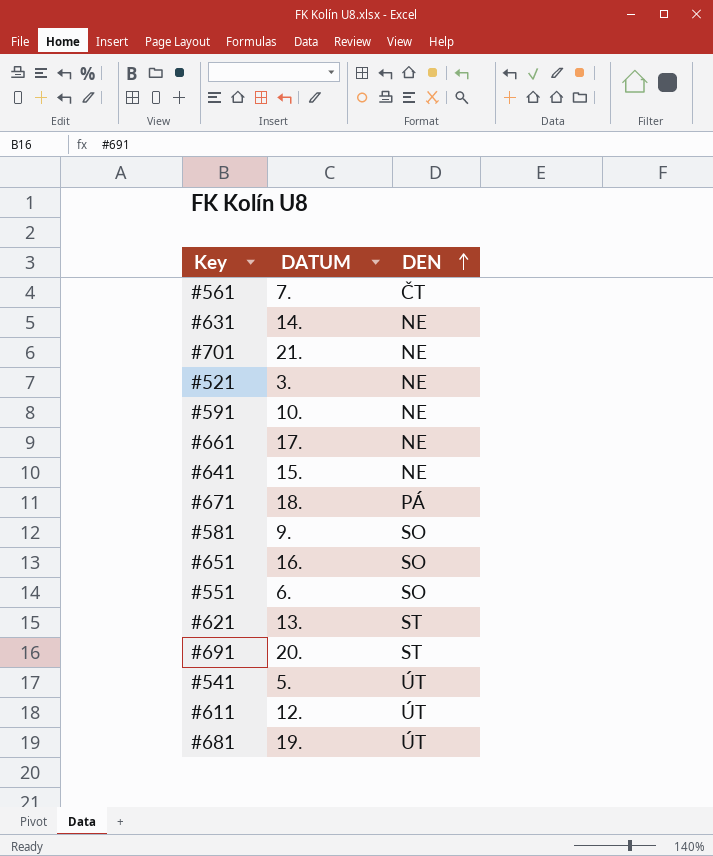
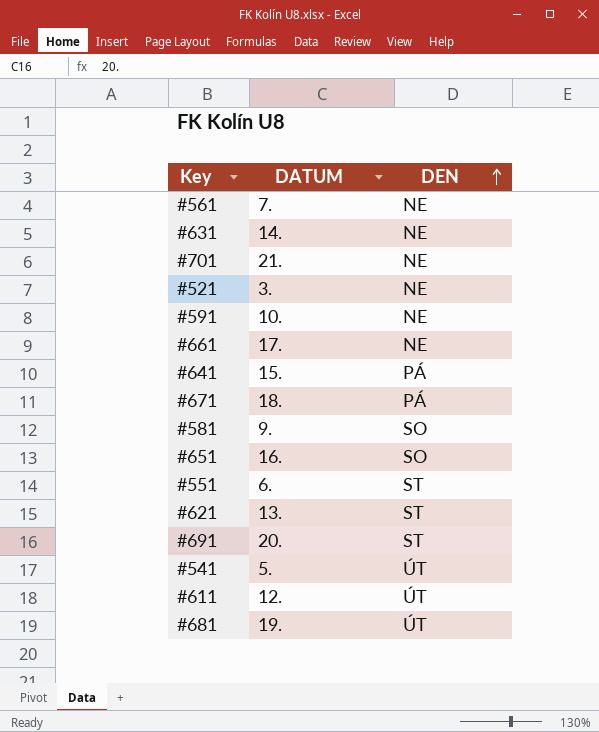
#561 | DEN: ČT -> NE
#641 | DEN: NE -> PÁ
#551 | DEN: SO -> ST

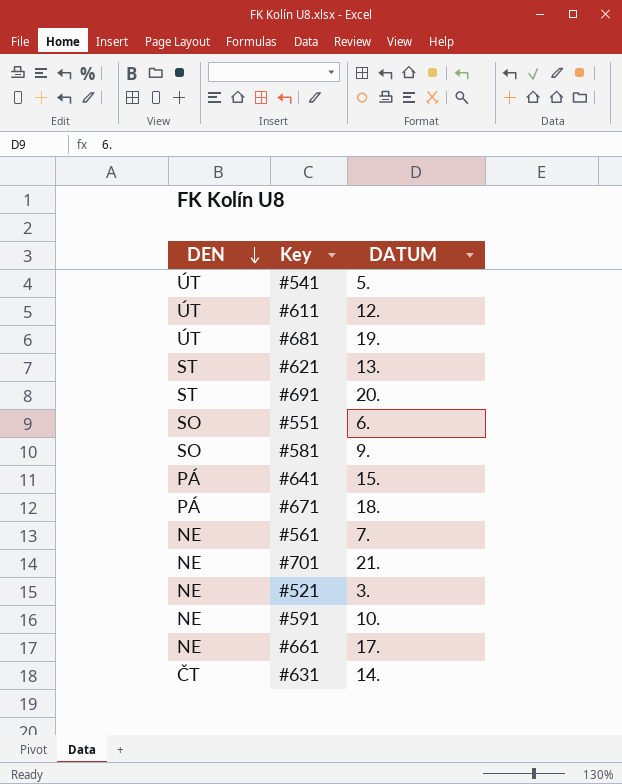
row order: DEN ascending -> DEN descending
column DEN | position: 3 -> 1
row #651: 16. | SO -> none
#551 | DEN: ST -> SO
#631 | DEN: NE -> ČT

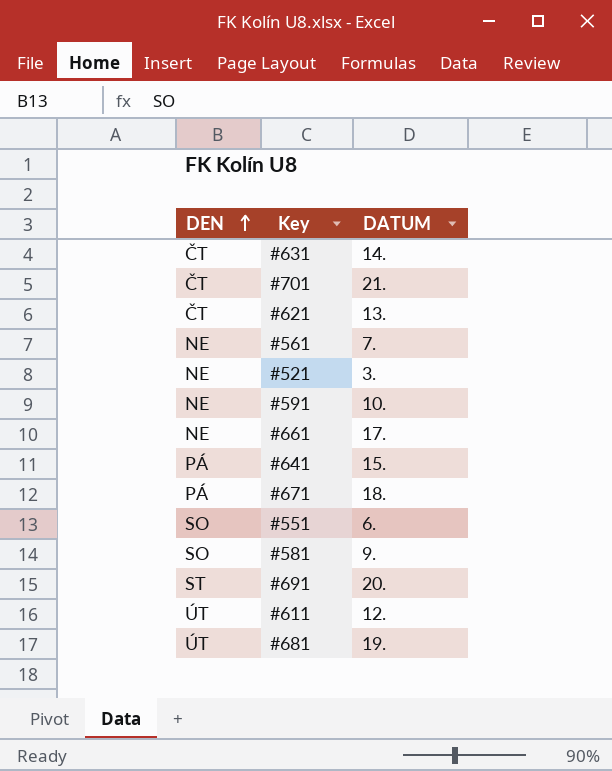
row order: DEN descending -> DEN ascending
row #541: ÚT | 5. -> none
#701 | DEN: NE -> ČT
#621 | DEN: ST -> ČT

